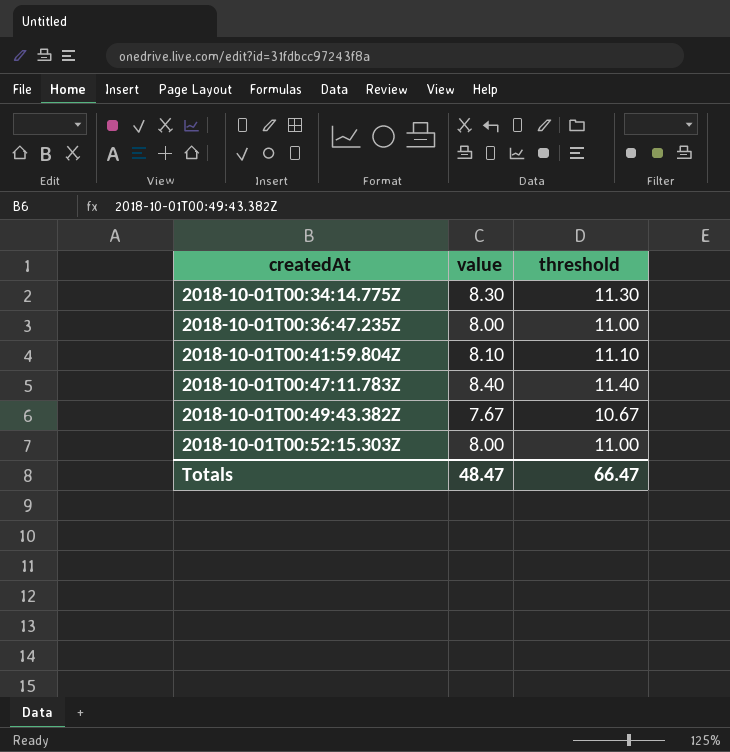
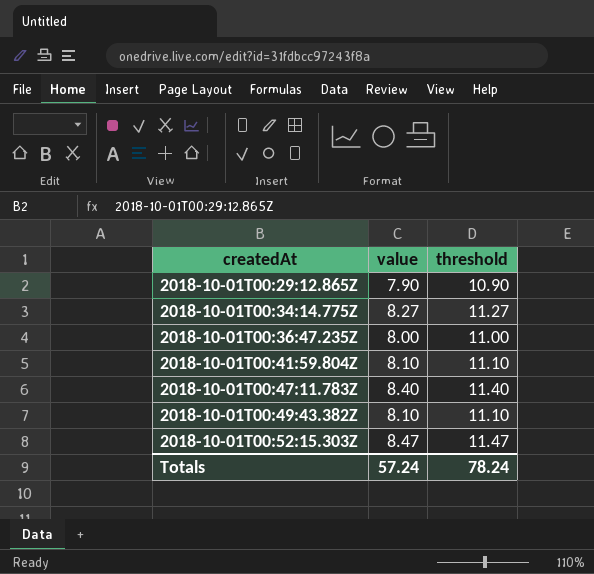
row 2018-10-01T00:29:12.865Z: none -> 7.90 | 10.90
2018-10-01T00:34:14.775Z | value: 8.30 -> 8.27
2018-10-01T00:34:14.775Z | threshold: 11.30 -> 11.27
2018-10-01T00:49:43.382Z | value: 7.67 -> 8.10
2018-10-01T00:49:43.382Z | threshold: 10.67 -> 11.10
2018-10-01T00:52:15.303Z | value: 8.00 -> 8.47
2018-10-01T00:52:15.303Z | threshold: 11.00 -> 11.47
Totals | value: 48.47 -> 57.24
Totals | threshold: 66.47 -> 78.24

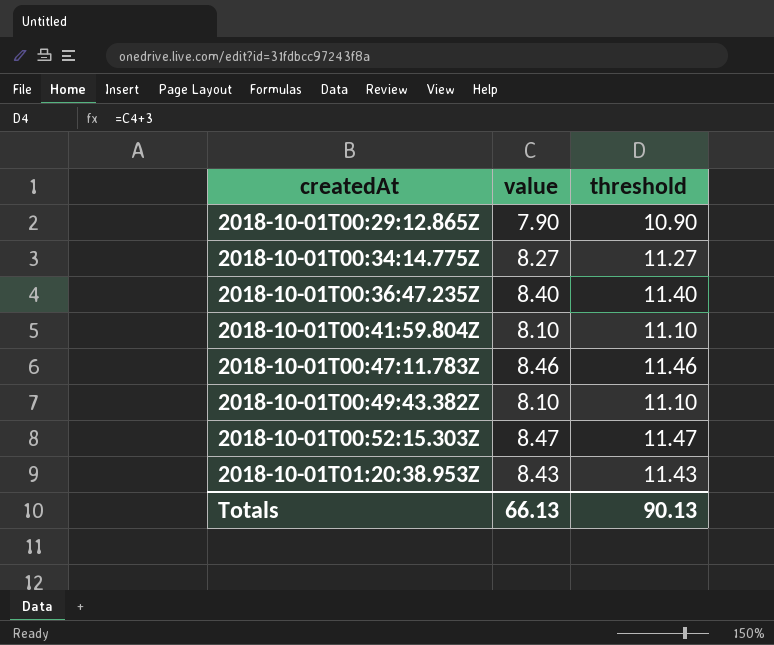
2018-10-01T00:36:47.235Z | value: 8.00 -> 8.40
2018-10-01T00:36:47.235Z | threshold: 11.00 -> 11.40
2018-10-01T00:47:11.783Z | value: 8.40 -> 8.46
2018-10-01T00:47:11.783Z | threshold: 11.40 -> 11.46
row 2018-10-01T01:20:38.953Z: none -> 8.43 | 11.43
Totals | value: 57.24 -> 66.13
Totals | threshold: 78.24 -> 90.13

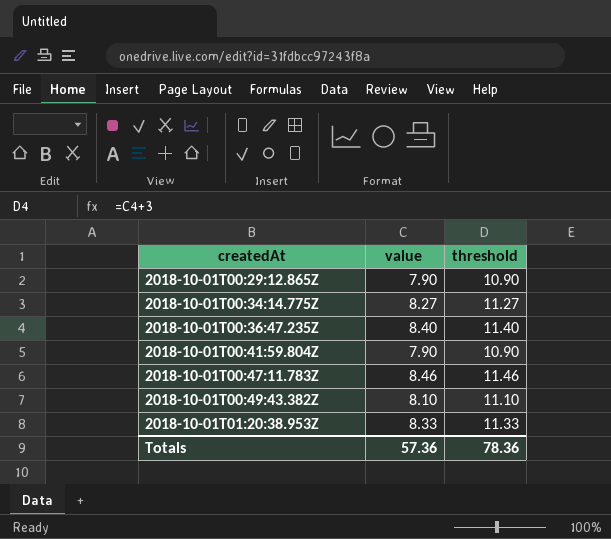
row 2018-10-01T00:52:15.303Z: 8.47 | 11.47 -> none
2018-10-01T00:41:59.804Z | value: 8.10 -> 7.90
2018-10-01T00:41:59.804Z | threshold: 11.10 -> 10.90
2018-10-01T01:20:38.953Z | value: 8.43 -> 8.33
2018-10-01T01:20:38.953Z | threshold: 11.43 -> 11.33
Totals | value: 66.13 -> 57.36
Totals | threshold: 90.13 -> 78.36

